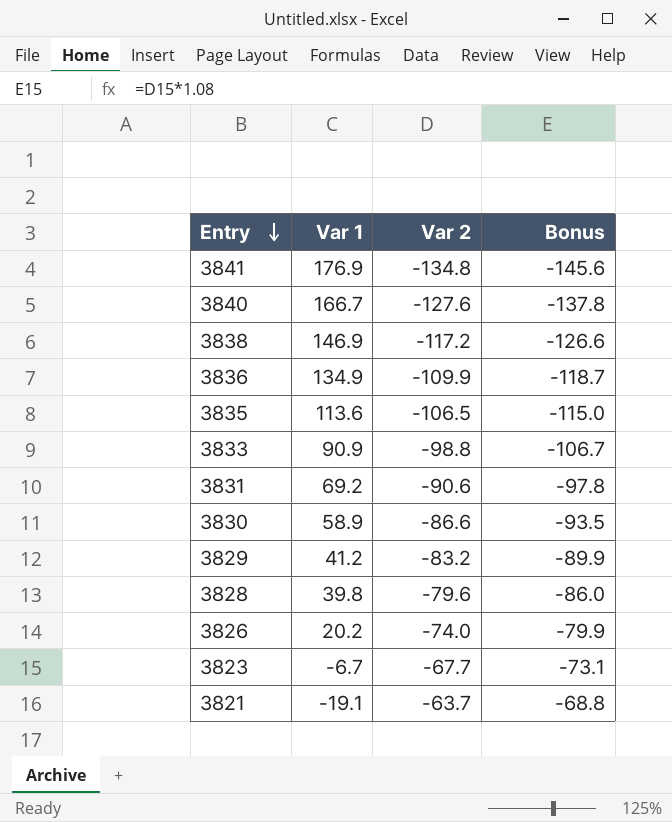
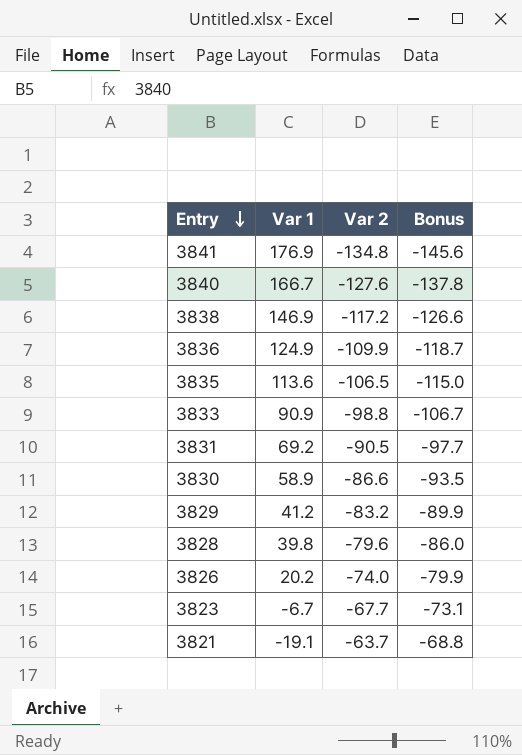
3836 | Var 1: 134.9 -> 124.9
3831 | Var 2: -90.6 -> -90.5
3831 | Bonus: -97.8 -> -97.7

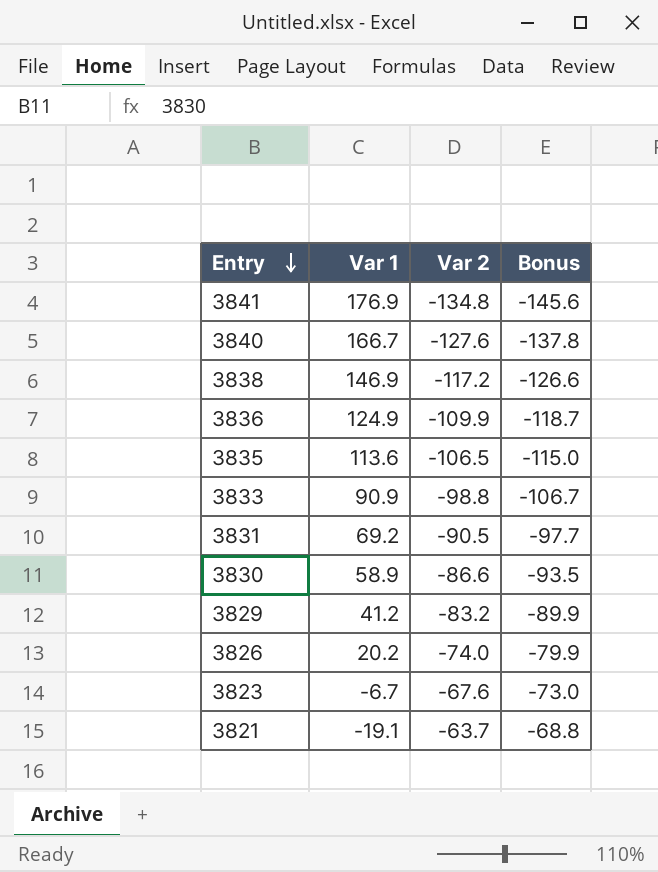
row 3828: 39.8 | -79.6 | -86.0 -> none
3823 | Var 2: -67.7 -> -67.6
3823 | Bonus: -73.1 -> -73.0

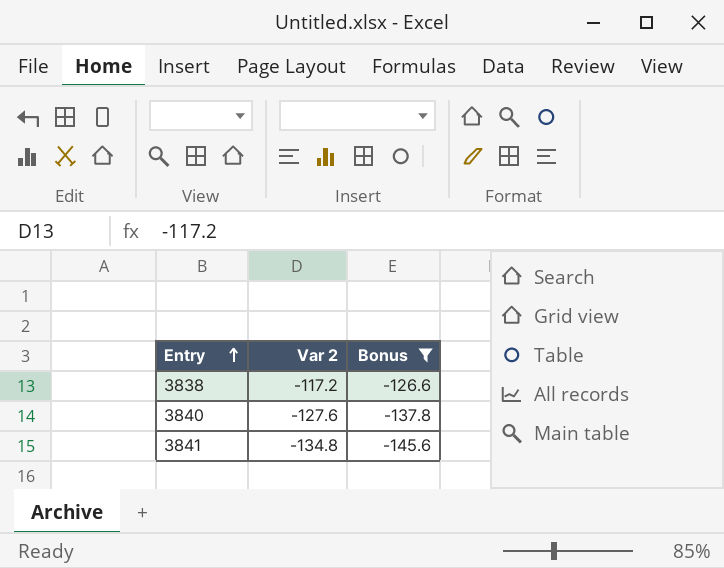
filter: none -> Bonus <= -126.6
row order: Entry descending -> Entry ascending
column Var 1 | position: 2 -> none

